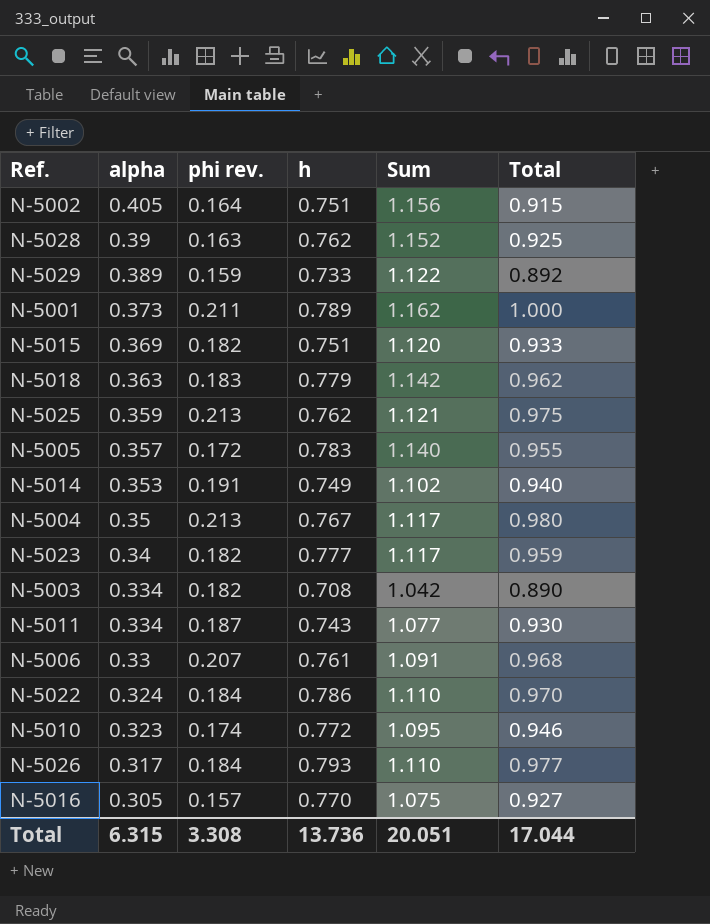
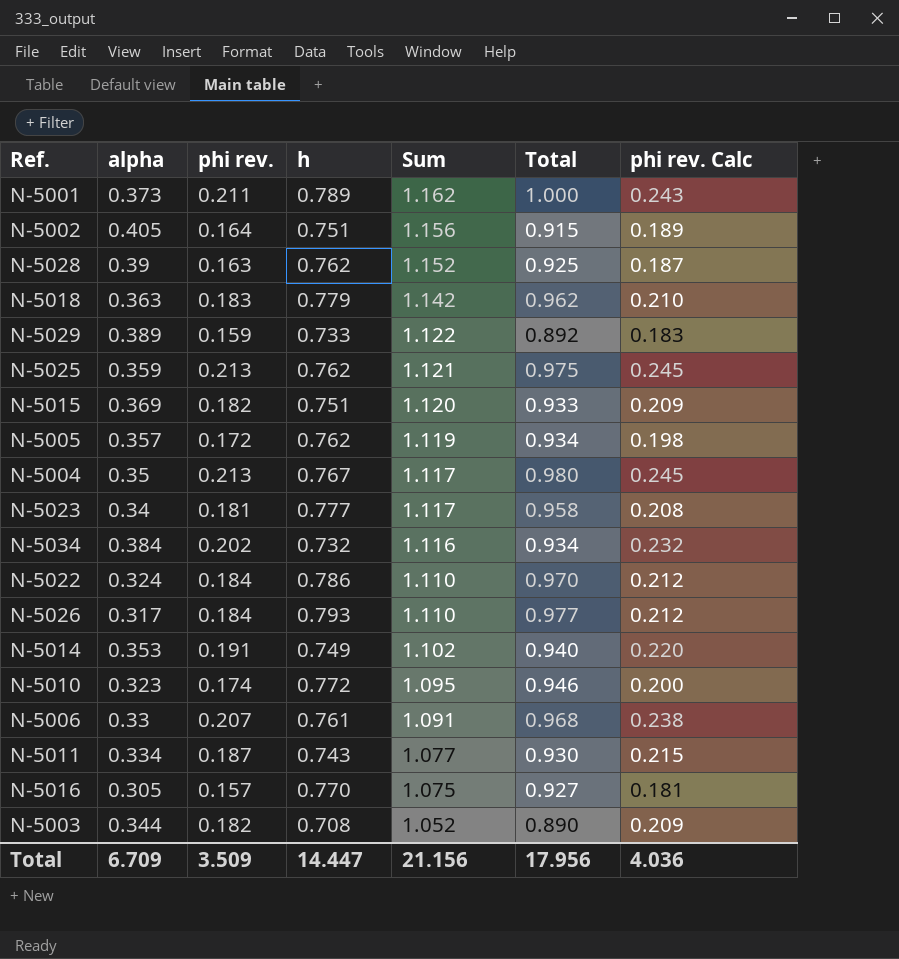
row order: alpha descending -> Sum descending
column phi rev. Calc | formula: none -> [phi rev.] * 1.15
N-5005 | h: 0.783 -> 0.762
N-5005 | Sum: 1.140 -> 1.119
N-5005 | Total: 0.955 -> 0.934
N-5023 | phi rev.: 0.182 -> 0.181
N-5023 | Total: 0.959 -> 0.958
row N-5034: none -> 0.384 | 0.202 | 0.732 | 1.116 | 0.934 | 0.232
N-5003 | alpha: 0.334 -> 0.344
N-5003 | Sum: 1.042 -> 1.052
Total | alpha: 6.315 -> 6.709
Total | phi rev.: 3.308 -> 3.509
Total | h: 13.736 -> 14.447
Total | Sum: 20.051 -> 21.156
Total | Total: 17.044 -> 17.956

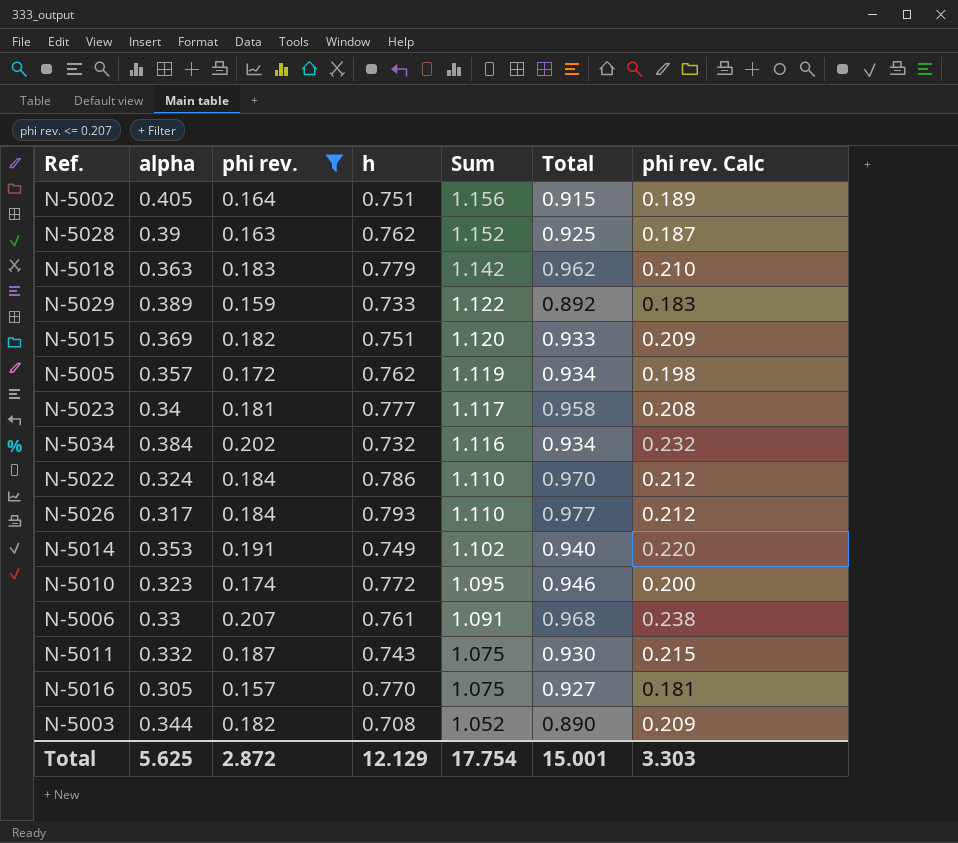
filter: none -> phi rev. <= 0.207
N-5011 | alpha: 0.334 -> 0.332
N-5011 | Sum: 1.077 -> 1.075
Total | alpha: 6.709 -> 5.625
Total | phi rev.: 3.509 -> 2.872
Total | h: 14.447 -> 12.129
Total | Sum: 21.156 -> 17.754
Total | Total: 17.956 -> 15.001
Total | phi rev. Calc: 4.036 -> 3.303

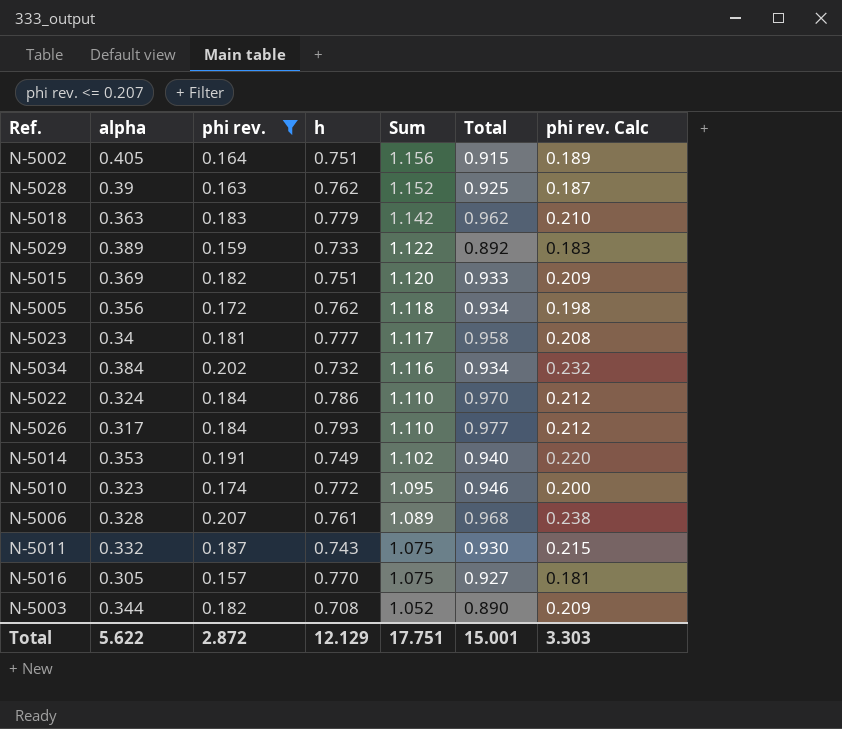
N-5005 | alpha: 0.357 -> 0.356
N-5005 | Sum: 1.119 -> 1.118
N-5006 | alpha: 0.33 -> 0.328
N-5006 | Sum: 1.091 -> 1.089
Total | alpha: 5.625 -> 5.622
Total | Sum: 17.754 -> 17.751

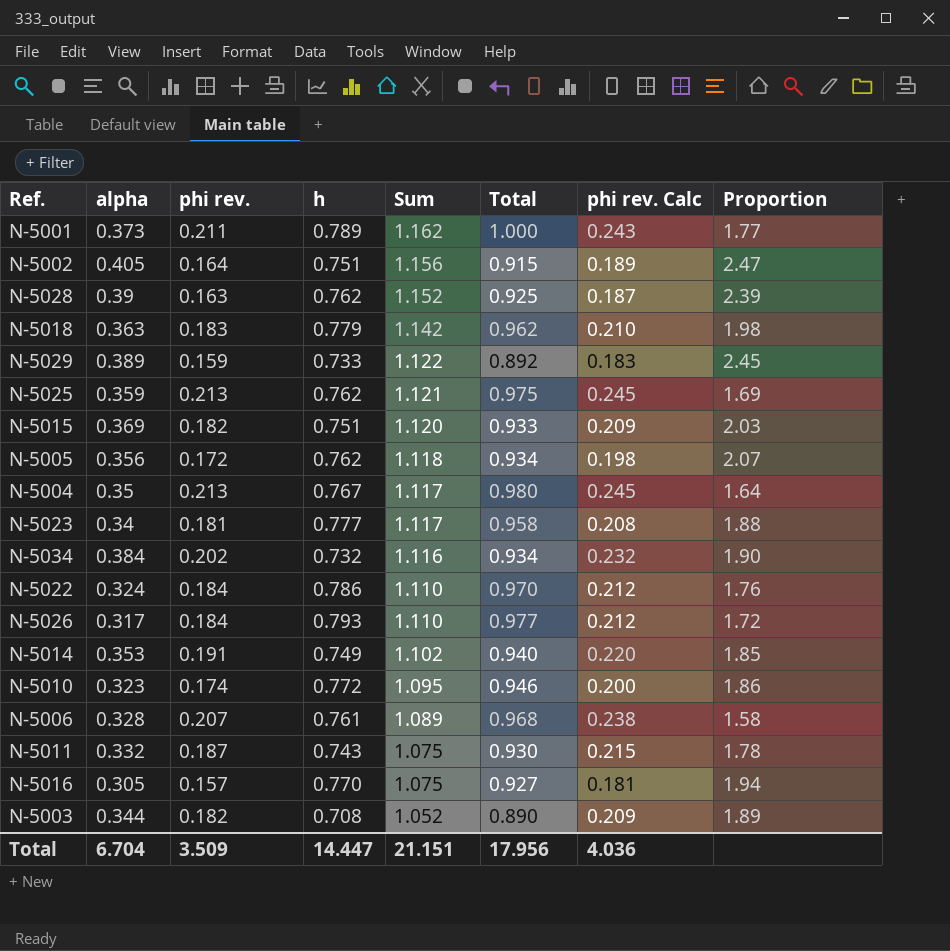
filter: phi rev. <= 0.207 -> none
column Proportion | formula: none -> [alpha] / [phi rev.]
Total | alpha: 5.622 -> 6.704
Total | phi rev.: 2.872 -> 3.509
Total | h: 12.129 -> 14.447
Total | Sum: 17.751 -> 21.151
Total | Total: 15.001 -> 17.956
Total | phi rev. Calc: 3.303 -> 4.036

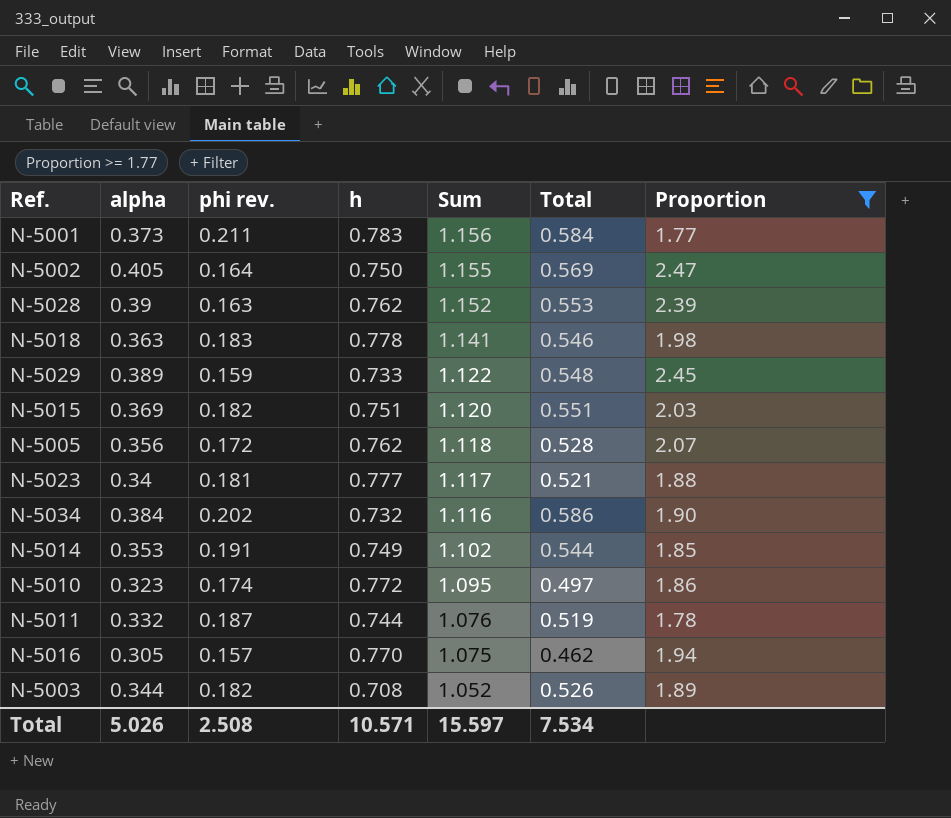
filter: none -> Proportion >= 1.77
column phi rev. Calc | formula: [phi rev.] * 1.15 -> none
column Total | formula: [phi rev.] + [h] -> [alpha] + [phi rev.]
N-5001 | h: 0.789 -> 0.783
N-5001 | Sum: 1.162 -> 1.156
N-5002 | h: 0.751 -> 0.750
N-5002 | Sum: 1.156 -> 1.155
N-5018 | h: 0.779 -> 0.778
N-5018 | Sum: 1.142 -> 1.141
N-5011 | h: 0.743 -> 0.744
N-5011 | Sum: 1.075 -> 1.076
Total | alpha: 6.704 -> 5.026
Total | phi rev.: 3.509 -> 2.508
Total | h: 14.447 -> 10.571
Total | Sum: 21.151 -> 15.597
Total | Total: 17.956 -> 7.534

